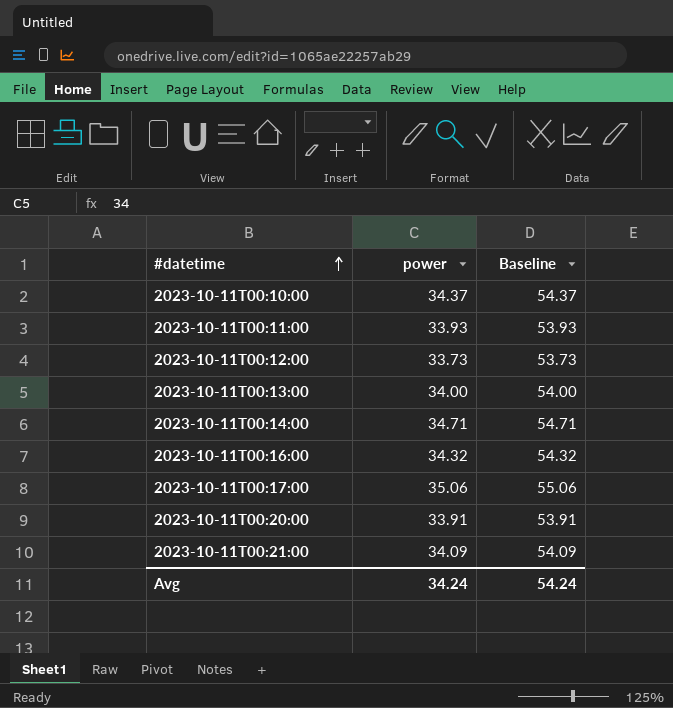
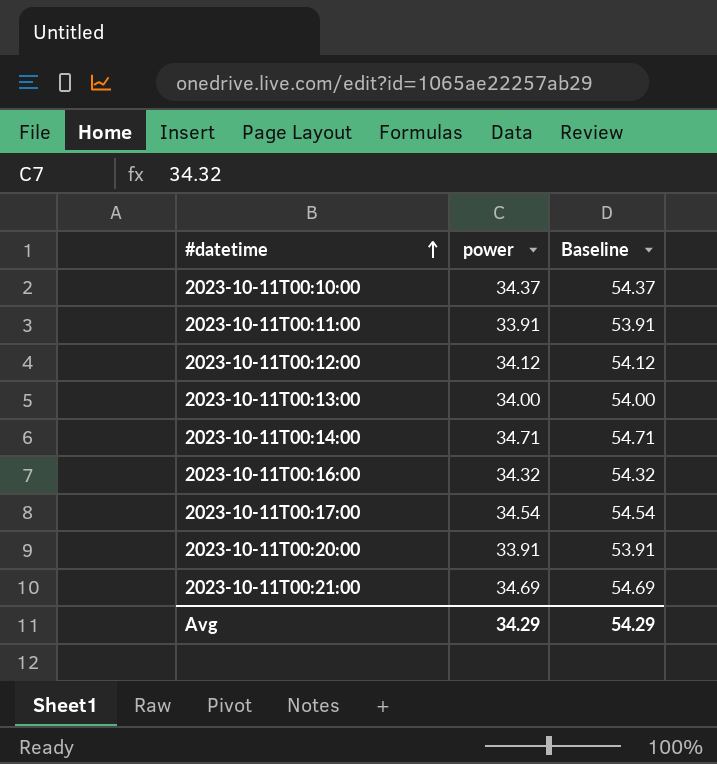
2023-10-11T00:11:00 | power: 33.93 -> 33.91
2023-10-11T00:11:00 | Baseline: 53.93 -> 53.91
2023-10-11T00:12:00 | power: 33.73 -> 34.12
2023-10-11T00:12:00 | Baseline: 53.73 -> 54.12
2023-10-11T00:17:00 | power: 35.06 -> 34.54
2023-10-11T00:17:00 | Baseline: 55.06 -> 54.54
2023-10-11T00:21:00 | power: 34.09 -> 34.69
2023-10-11T00:21:00 | Baseline: 54.09 -> 54.69
Avg | power: 34.24 -> 34.29
Avg | Baseline: 54.24 -> 54.29

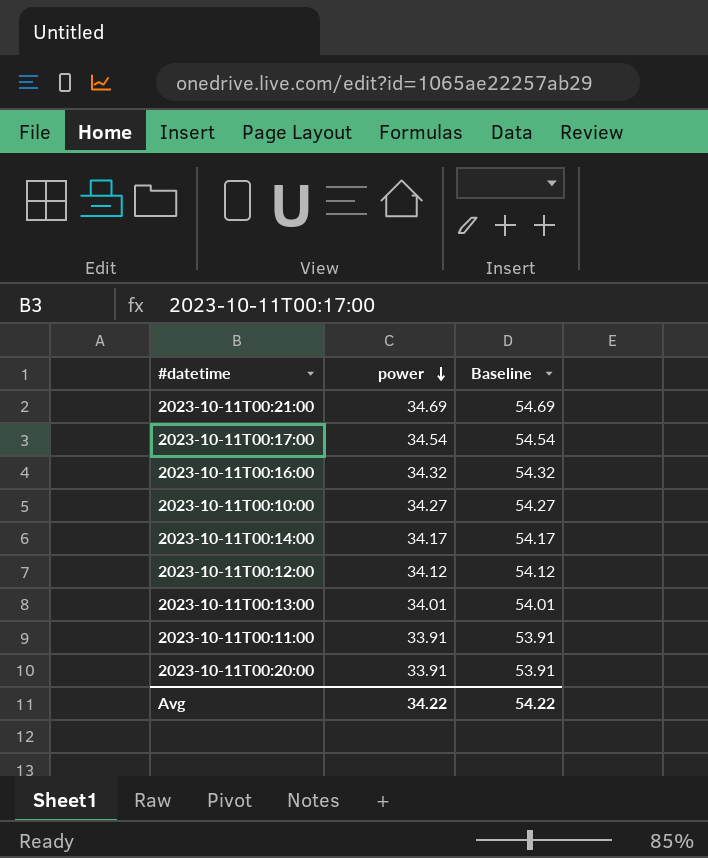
row order: #datetime ascending -> power descending
2023-10-11T00:10:00 | power: 34.37 -> 34.27
2023-10-11T00:10:00 | Baseline: 54.37 -> 54.27
2023-10-11T00:14:00 | power: 34.71 -> 34.17
2023-10-11T00:14:00 | Baseline: 54.71 -> 54.17
2023-10-11T00:13:00 | power: 34.00 -> 34.01
2023-10-11T00:13:00 | Baseline: 54.00 -> 54.01
Avg | power: 34.29 -> 34.22
Avg | Baseline: 54.29 -> 54.22

